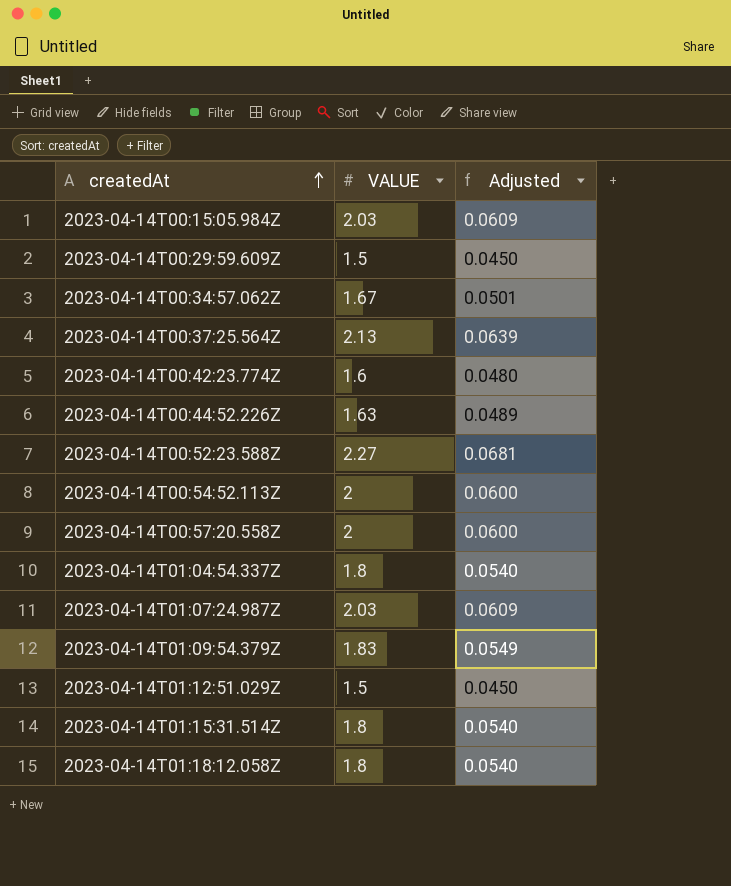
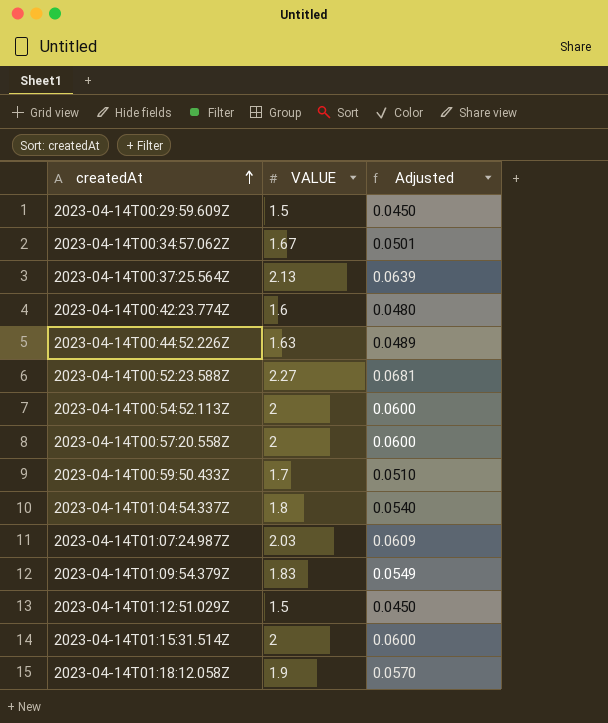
row 2023-04-14T00:15:05.984Z: 2.03 | 0.0609 -> none
row 2023-04-14T00:59:50.433Z: none -> 1.7 | 0.0510
2023-04-14T01:15:31.514Z | VALUE: 1.8 -> 2
2023-04-14T01:15:31.514Z | Adjusted: 0.0540 -> 0.0600
2023-04-14T01:18:12.058Z | VALUE: 1.8 -> 1.9
2023-04-14T01:18:12.058Z | Adjusted: 0.0540 -> 0.0570

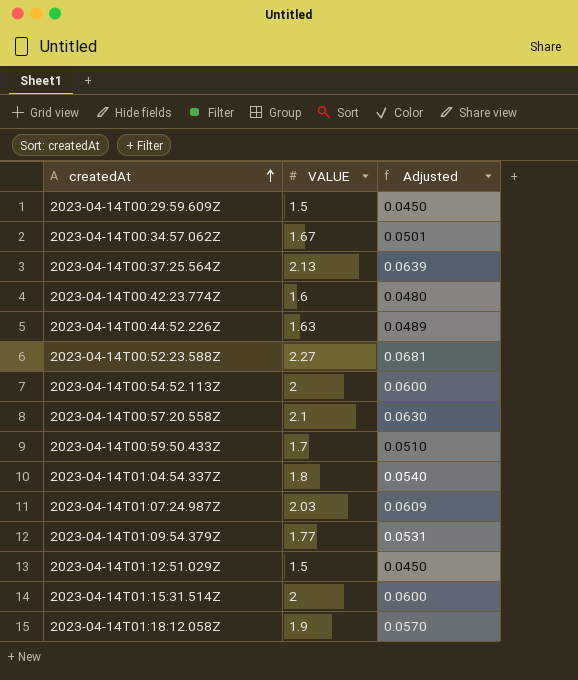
2023-04-14T00:57:20.558Z | VALUE: 2 -> 2.1
2023-04-14T00:57:20.558Z | Adjusted: 0.0600 -> 0.0630
2023-04-14T01:09:54.379Z | VALUE: 1.83 -> 1.77
2023-04-14T01:09:54.379Z | Adjusted: 0.0549 -> 0.0531

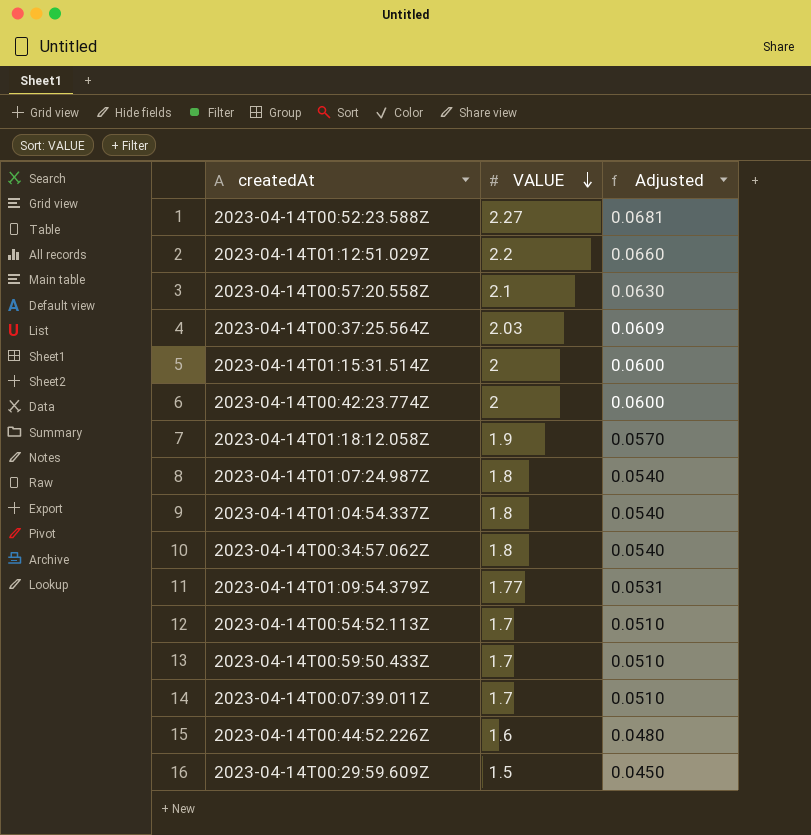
row order: createdAt ascending -> VALUE descending
2023-04-14T01:12:51.029Z | VALUE: 1.5 -> 2.2
2023-04-14T01:12:51.029Z | Adjusted: 0.0450 -> 0.0660
2023-04-14T00:37:25.564Z | VALUE: 2.13 -> 2.03
2023-04-14T00:37:25.564Z | Adjusted: 0.0639 -> 0.0609
2023-04-14T00:42:23.774Z | VALUE: 1.6 -> 2
2023-04-14T00:42:23.774Z | Adjusted: 0.0480 -> 0.0600
2023-04-14T01:07:24.987Z | VALUE: 2.03 -> 1.8
2023-04-14T01:07:24.987Z | Adjusted: 0.0609 -> 0.0540
2023-04-14T00:34:57.062Z | VALUE: 1.67 -> 1.8
2023-04-14T00:34:57.062Z | Adjusted: 0.0501 -> 0.0540
2023-04-14T00:54:52.113Z | VALUE: 2 -> 1.7
2023-04-14T00:54:52.113Z | Adjusted: 0.0600 -> 0.0510
row 2023-04-14T00:07:39.011Z: none -> 1.7 | 0.0510
2023-04-14T00:44:52.226Z | VALUE: 1.63 -> 1.6
2023-04-14T00:44:52.226Z | Adjusted: 0.0489 -> 0.0480

